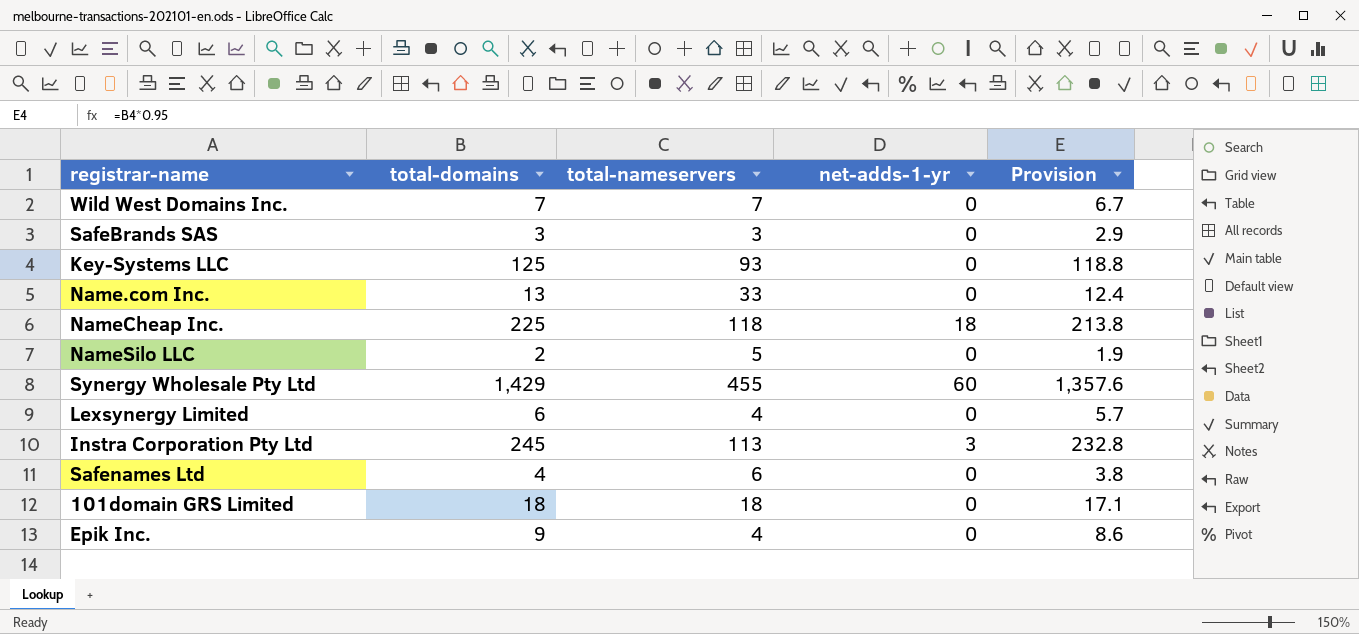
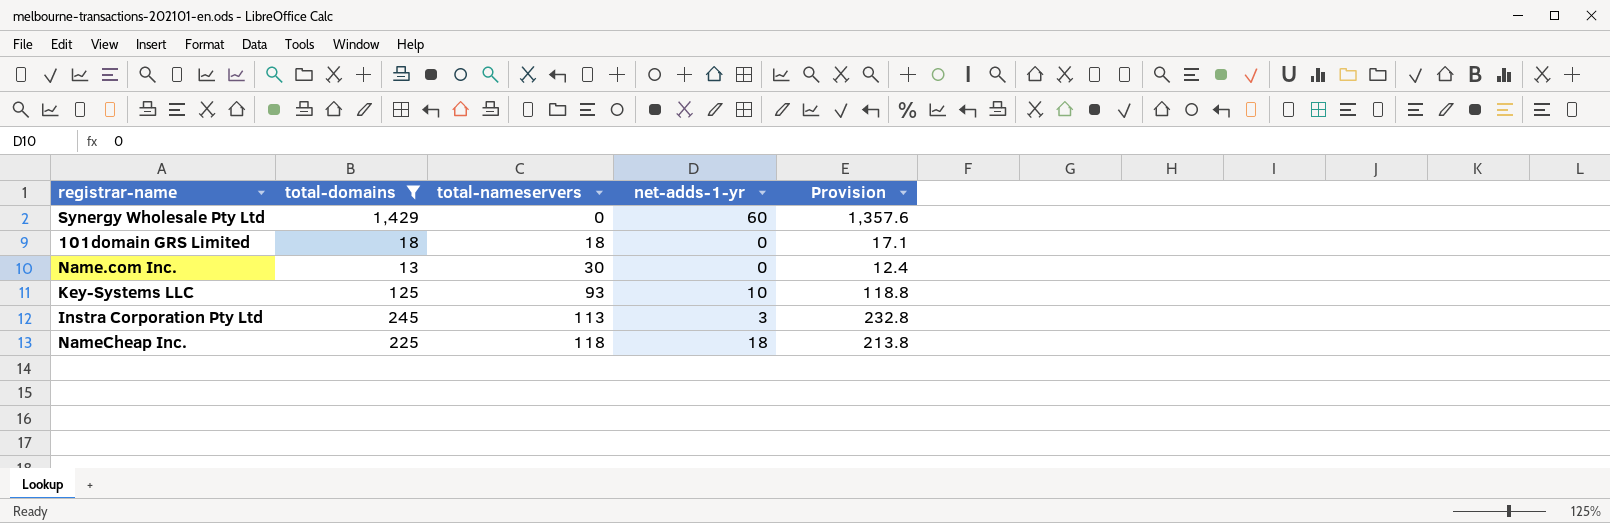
filter: none -> total-domains >= 13
row order: none -> total-nameservers ascending
Synergy Wholesale Pty Ltd | total-nameservers: 455 -> 0
Name.com Inc. | total-nameservers: 33 -> 30
Key-Systems LLC | net-adds-1-yr: 0 -> 10

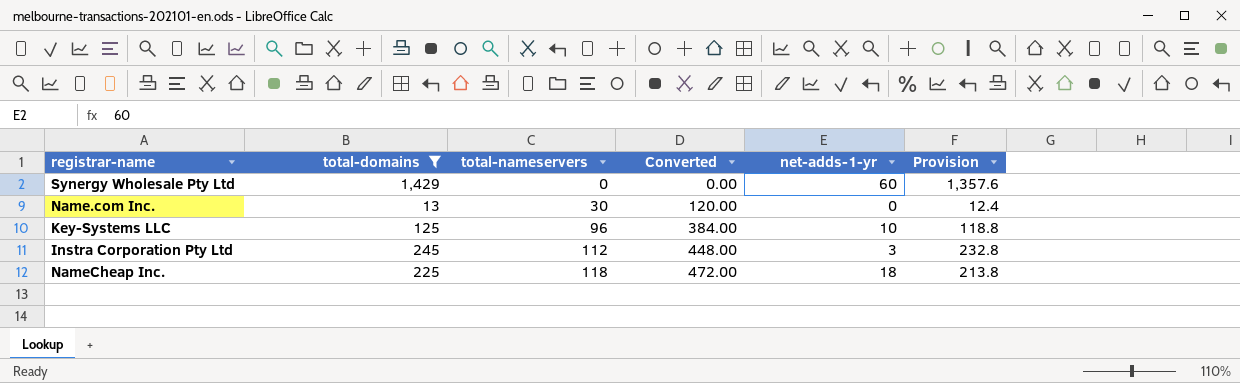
column Converted | formula: none -> [total-nameservers] * 4
row 101domain GRS Limited: 18 | 18 | 0 | 17.1 -> none
Key-Systems LLC | total-nameservers: 93 -> 96
Instra Corporation Pty Ltd | total-nameservers: 113 -> 112

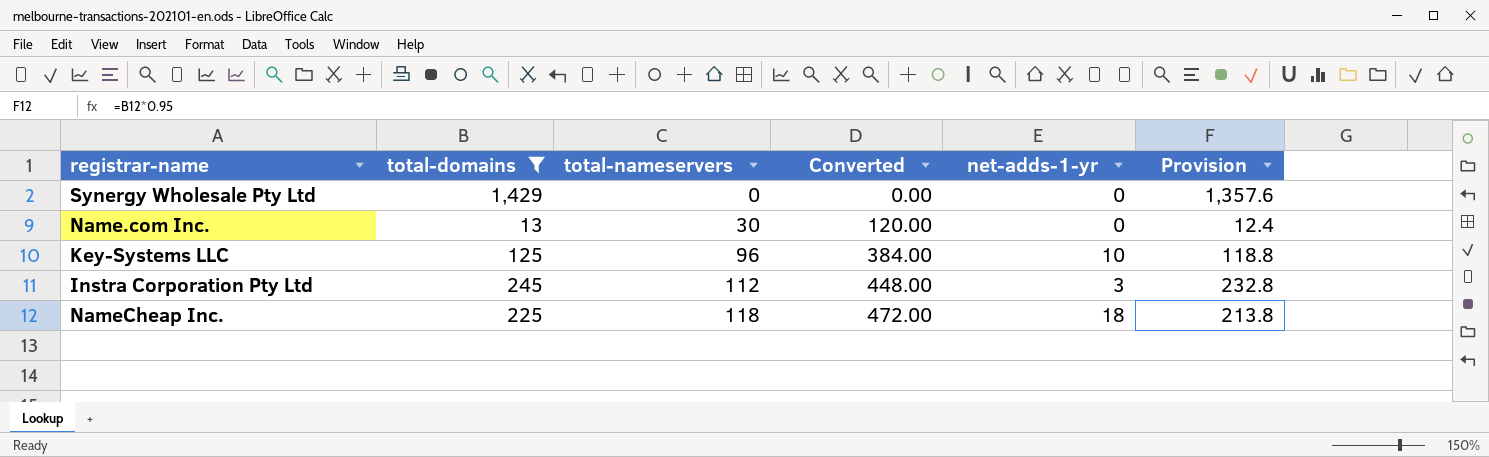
Synergy Wholesale Pty Ltd | net-adds-1-yr: 60 -> 0

